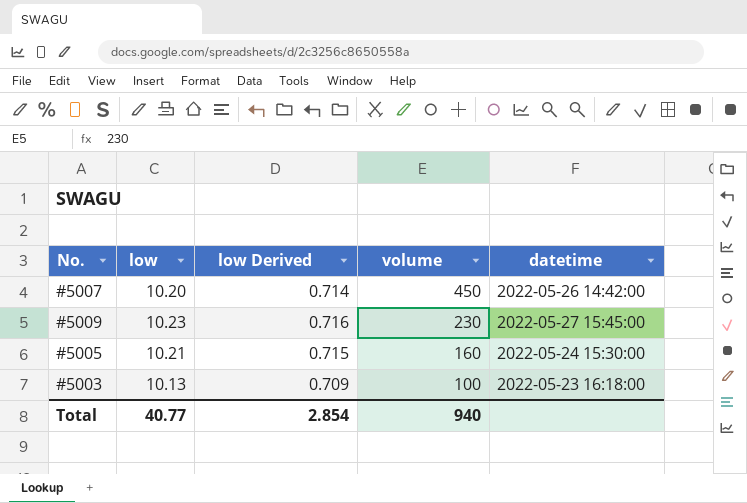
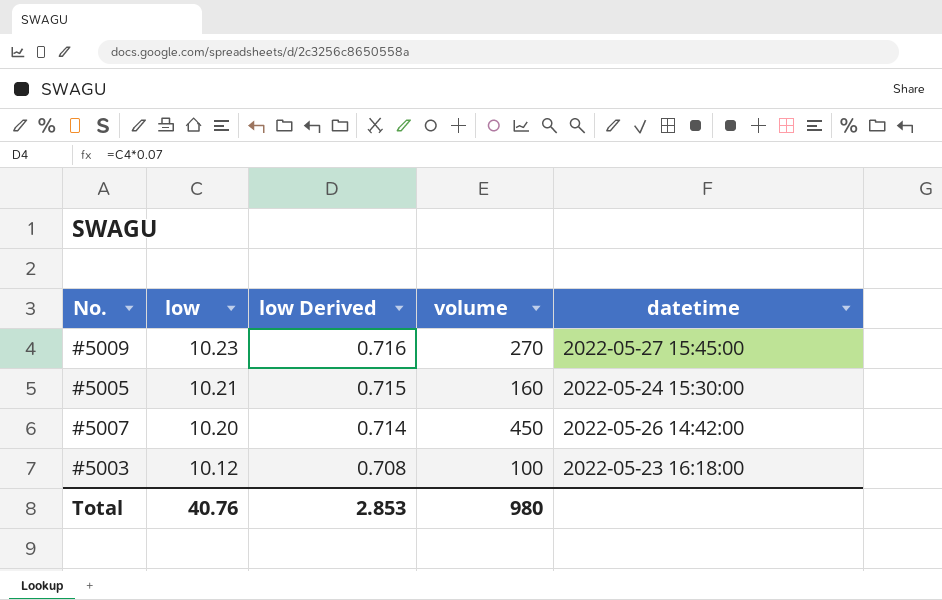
row order: volume descending -> low descending
#5009 | volume: 230 -> 270
#5003 | low: 10.13 -> 10.12
#5003 | low Derived: 0.709 -> 0.708
Total | low: 40.77 -> 40.76
Total | low Derived: 2.854 -> 2.853
Total | volume: 940 -> 980

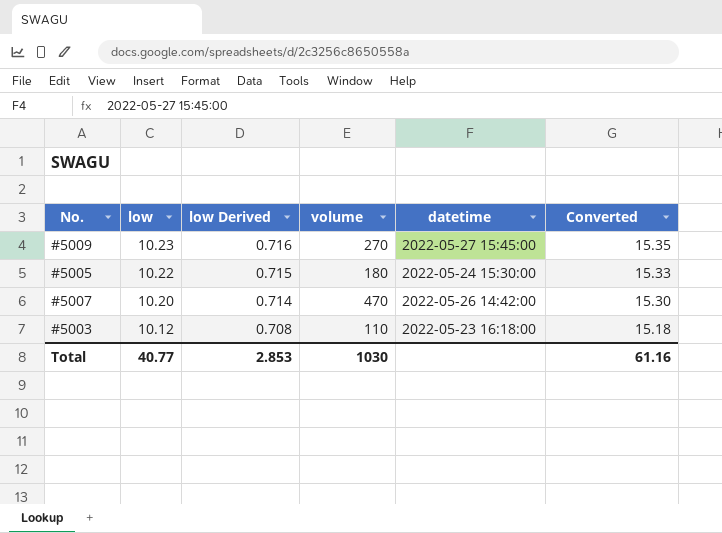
column Converted | formula: none -> [low] * 1.5
#5005 | low: 10.21 -> 10.22
#5005 | volume: 160 -> 180
#5007 | volume: 450 -> 470
#5003 | volume: 100 -> 110
Total | low: 40.76 -> 40.77
Total | volume: 980 -> 1030

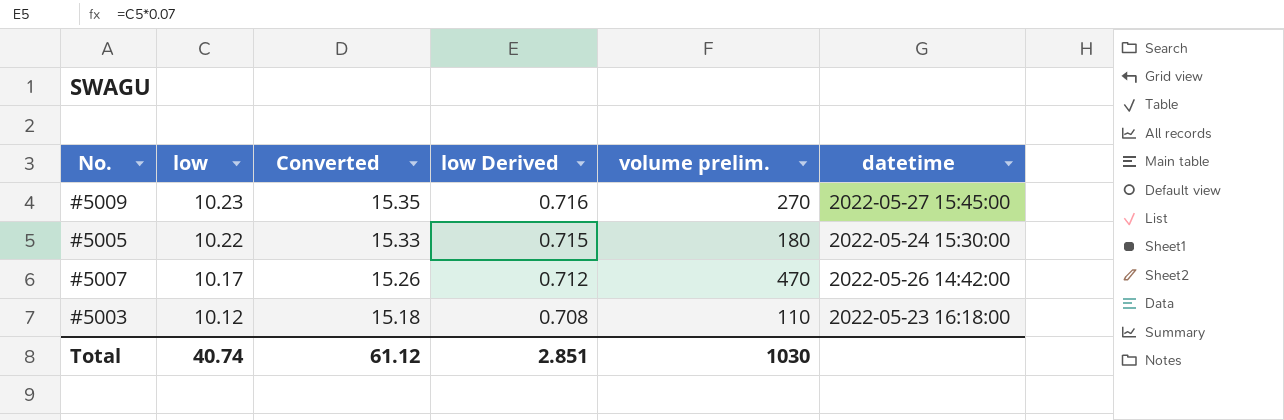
column Converted | position: 6 -> 3
column name: volume -> volume prelim.
#5007 | low: 10.20 -> 10.17
#5007 | Converted: 15.30 -> 15.26
#5007 | low Derived: 0.714 -> 0.712
Total | low: 40.77 -> 40.74
Total | Converted: 61.16 -> 61.12
Total | low Derived: 2.853 -> 2.851

